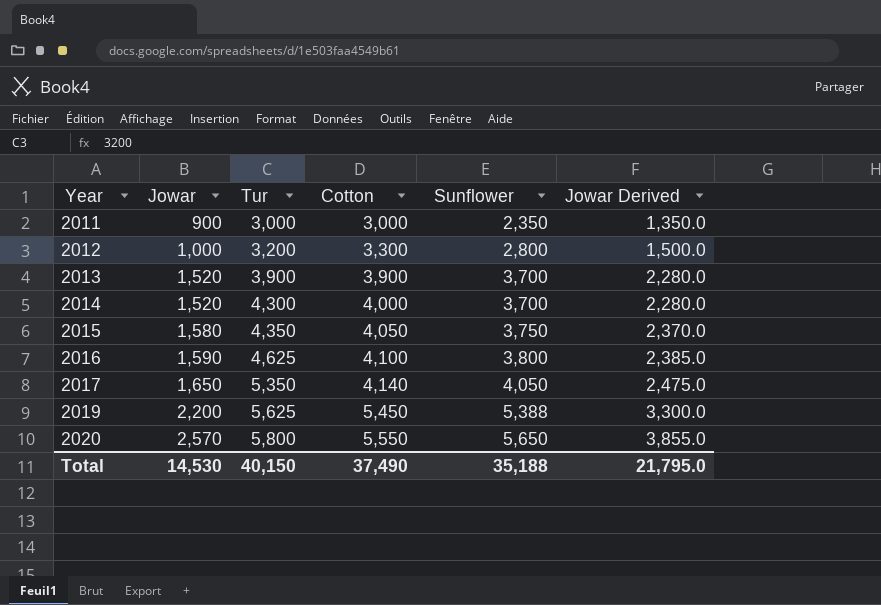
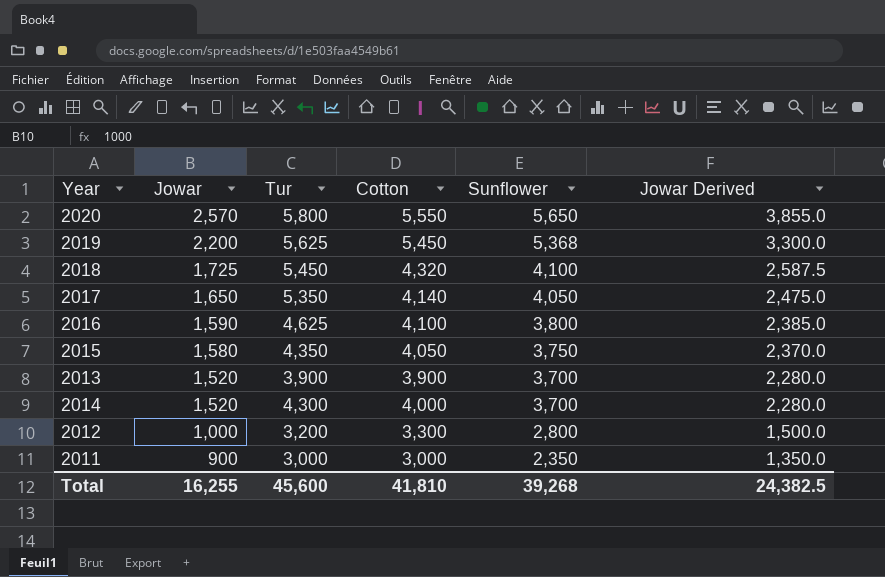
row order: Year ascending -> Jowar descending
2019 | Sunflower: 5,388 -> 5,368
row 2018: none -> 1,725 | 5,450 | 4,320 | 4,100 | 2,587.5
Total | Jowar: 14,530 -> 16,255
Total | Tur: 40,150 -> 45,600
Total | Cotton: 37,490 -> 41,810
Total | Sunflower: 35,188 -> 39,268
Total | Jowar Derived: 21,795.0 -> 24,382.5

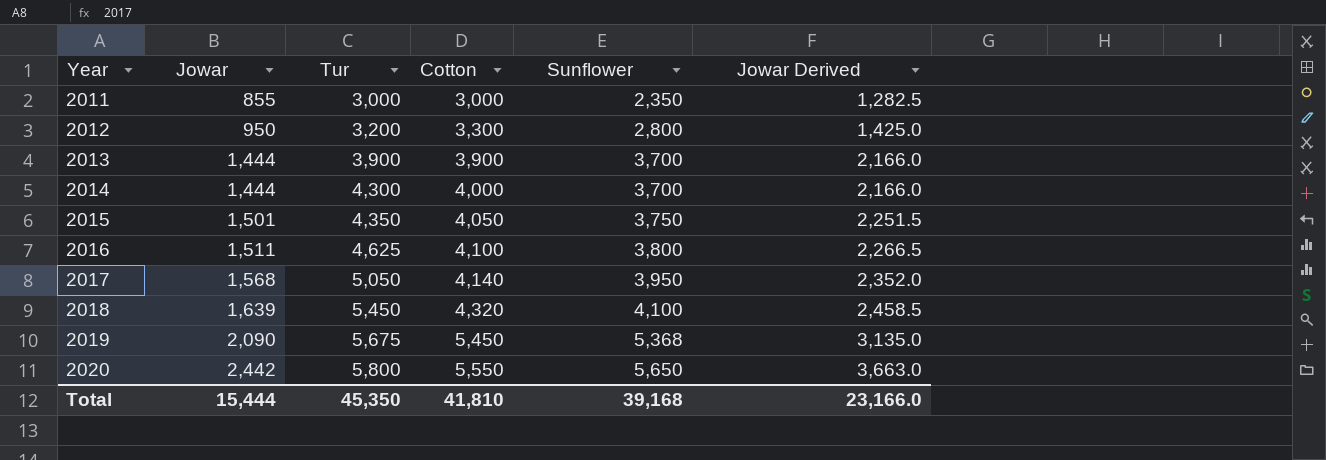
row order: Jowar descending -> Year ascending
2011 | Jowar: 900 -> 855
2011 | Jowar Derived: 1,350.0 -> 1,282.5
2012 | Jowar: 1,000 -> 950
2012 | Jowar Derived: 1,500.0 -> 1,425.0
2013 | Jowar: 1,520 -> 1,444
2013 | Jowar Derived: 2,280.0 -> 2,166.0
2014 | Jowar: 1,520 -> 1,444
2014 | Jowar Derived: 2,280.0 -> 2,166.0
2015 | Jowar: 1,580 -> 1,501
2015 | Jowar Derived: 2,370.0 -> 2,251.5
2016 | Jowar: 1,590 -> 1,511
2016 | Jowar Derived: 2,385.0 -> 2,266.5
2017 | Jowar: 1,650 -> 1,568
2017 | Tur: 5,350 -> 5,050
2017 | Sunflower: 4,050 -> 3,950
2017 | Jowar Derived: 2,475.0 -> 2,352.0
2018 | Jowar: 1,725 -> 1,639
2018 | Jowar Derived: 2,587.5 -> 2,458.5
2019 | Jowar: 2,200 -> 2,090
2019 | Tur: 5,625 -> 5,675
2019 | Jowar Derived: 3,300.0 -> 3,135.0
2020 | Jowar: 2,570 -> 2,442
2020 | Jowar Derived: 3,855.0 -> 3,663.0
Total | Jowar: 16,255 -> 15,444
Total | Tur: 45,600 -> 45,350
Total | Sunflower: 39,268 -> 39,168
Total | Jowar Derived: 24,382.5 -> 23,166.0

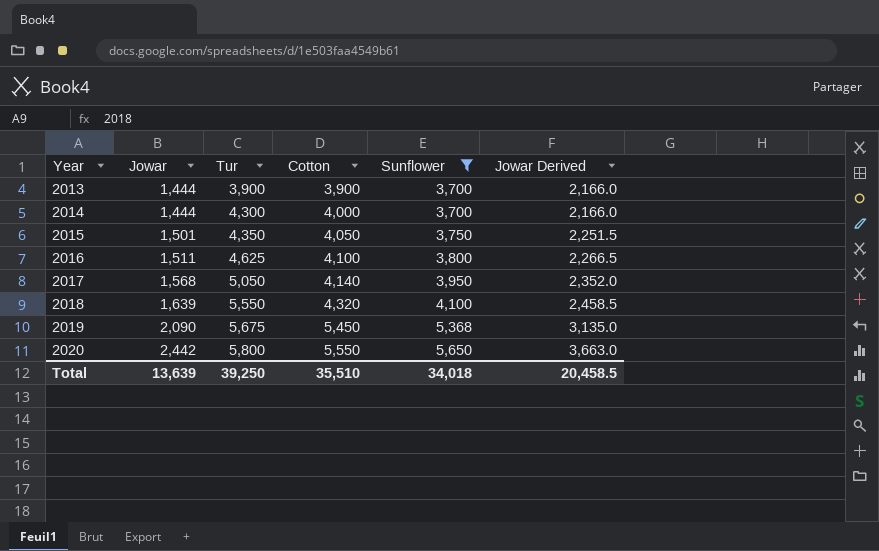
filter: none -> Sunflower >= 3,700
2018 | Tur: 5,450 -> 5,550
Total | Jowar: 15,444 -> 13,639
Total | Tur: 45,350 -> 39,250
Total | Cotton: 41,810 -> 35,510
Total | Sunflower: 39,168 -> 34,018
Total | Jowar Derived: 23,166.0 -> 20,458.5

